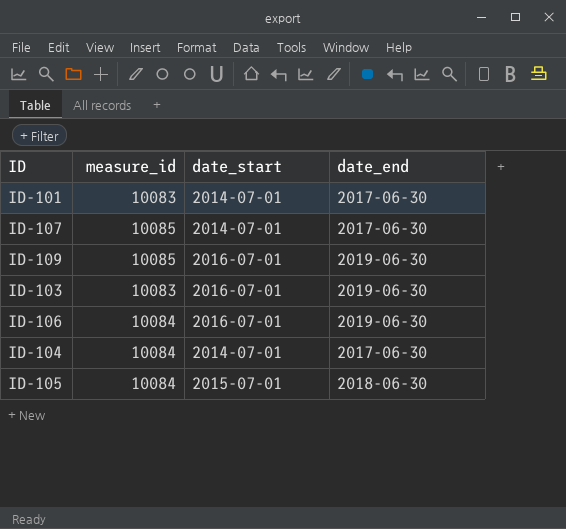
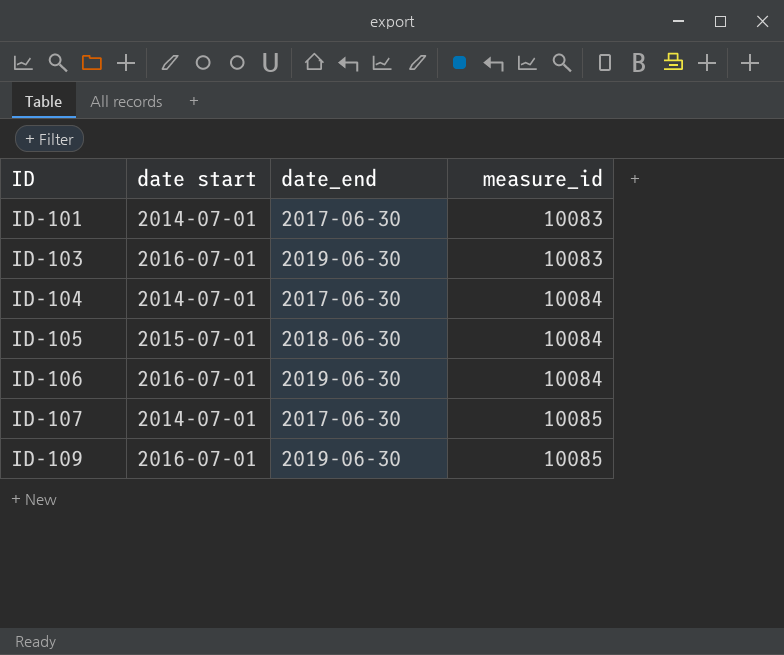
row order: none -> ID ascending
column name: date_start -> date start
column measure_id | position: 2 -> 4

